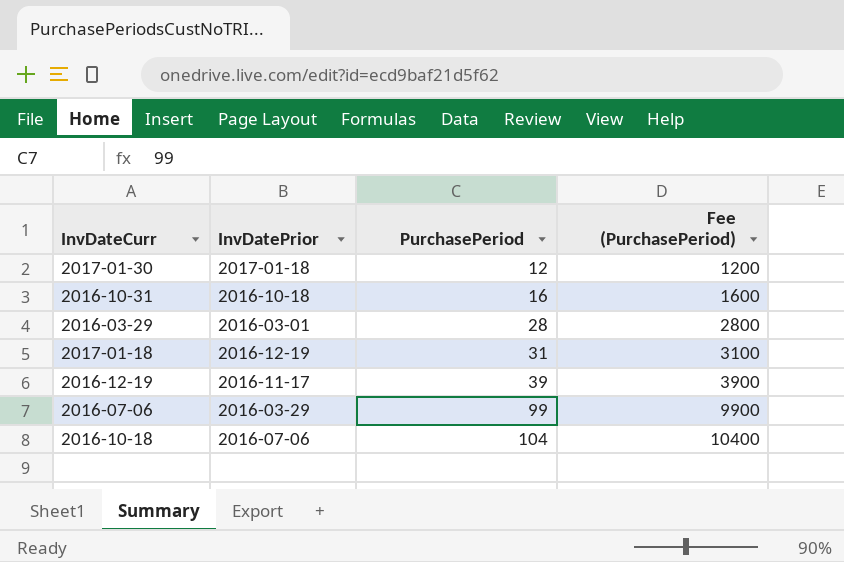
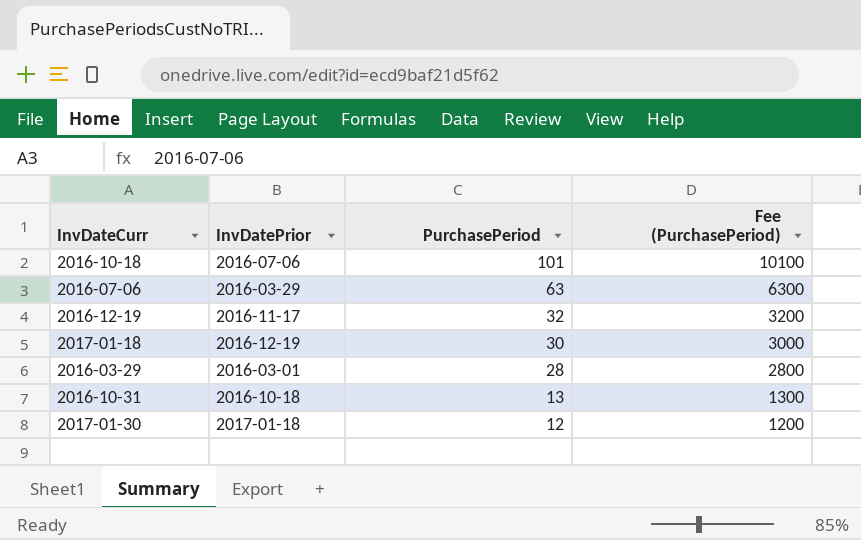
row order: PurchasePeriod ascending -> PurchasePeriod descending
2016-10-18 | PurchasePeriod: 104 -> 101
2016-10-18 | Fee (PurchasePeriod): 10400 -> 10100
2016-07-06 | PurchasePeriod: 99 -> 63
2016-07-06 | Fee (PurchasePeriod): 9900 -> 6300
2016-12-19 | PurchasePeriod: 39 -> 32
2016-12-19 | Fee (PurchasePeriod): 3900 -> 3200
2017-01-18 | PurchasePeriod: 31 -> 30
2017-01-18 | Fee (PurchasePeriod): 3100 -> 3000
2016-10-31 | PurchasePeriod: 16 -> 13
2016-10-31 | Fee (PurchasePeriod): 1600 -> 1300

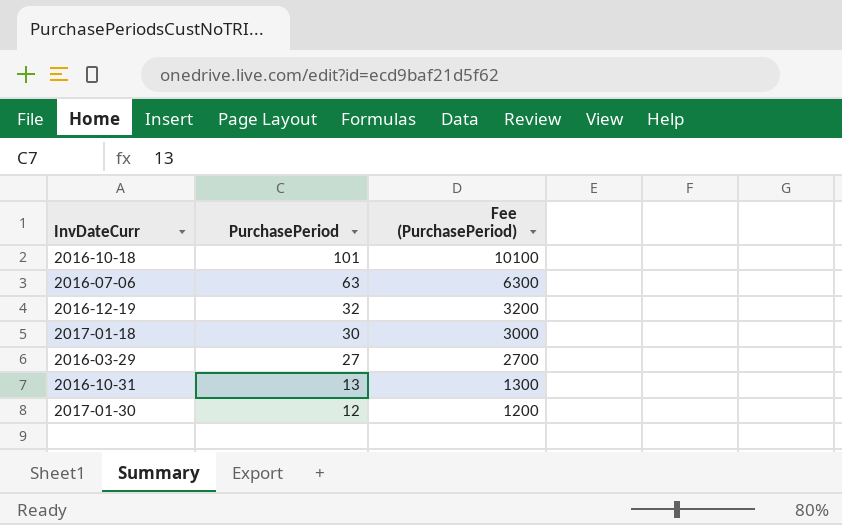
column InvDatePrior | position: 2 -> none
2016-03-29 | PurchasePeriod: 28 -> 27
2016-03-29 | Fee (PurchasePeriod): 2800 -> 2700

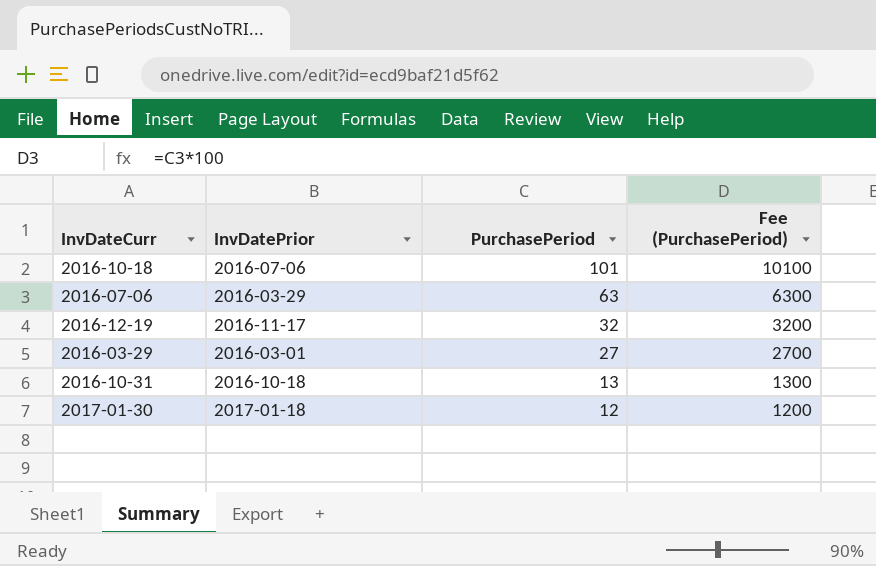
column InvDatePrior | position: none -> 2
row 2017-01-18: 30 | 3000 -> none

